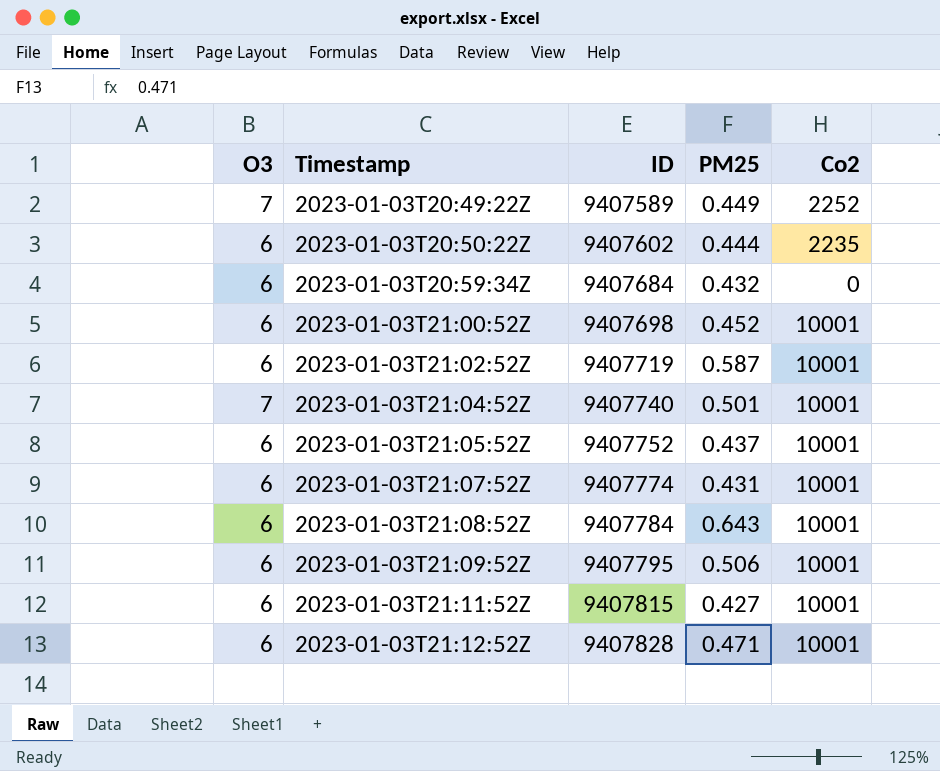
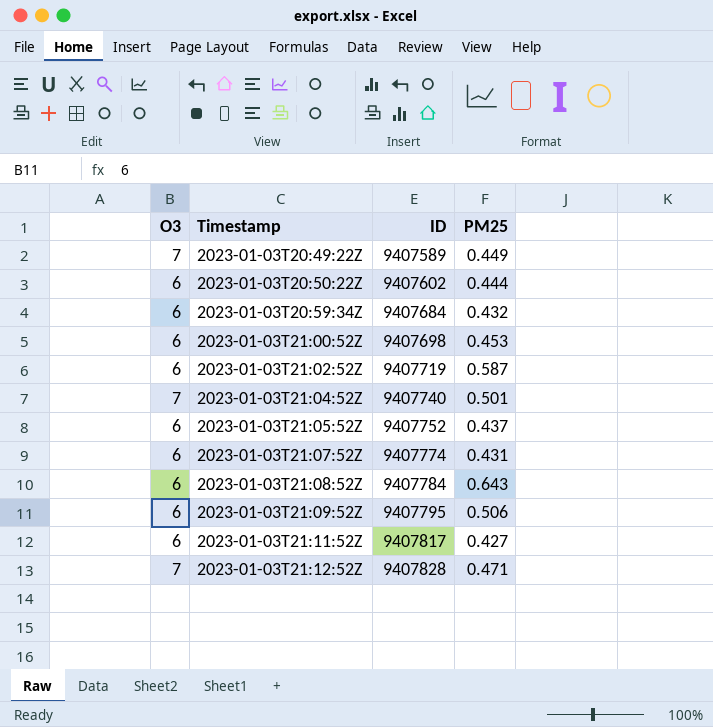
column Co2 | position: 5 -> none
2023-01-03T21:00:52Z | PM25: 0.452 -> 0.453
2023-01-03T21:11:52Z | ID: 9407815 -> 9407817
2023-01-03T21:12:52Z | O3: 6 -> 7

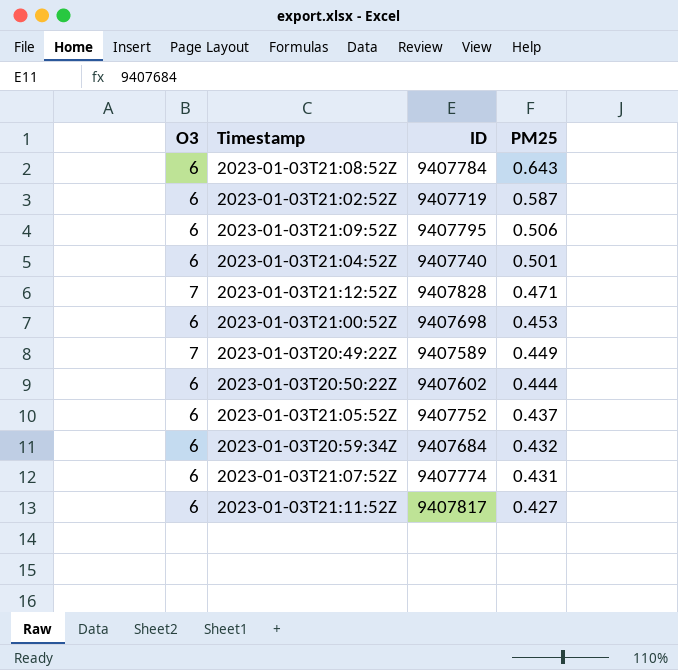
row order: Timestamp ascending -> PM25 descending
2023-01-03T21:04:52Z | O3: 7 -> 6

